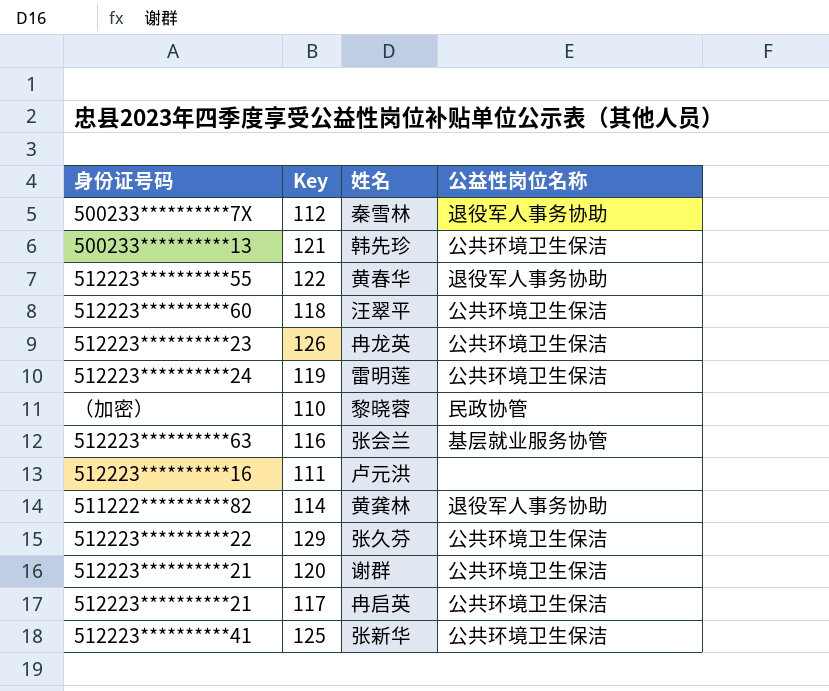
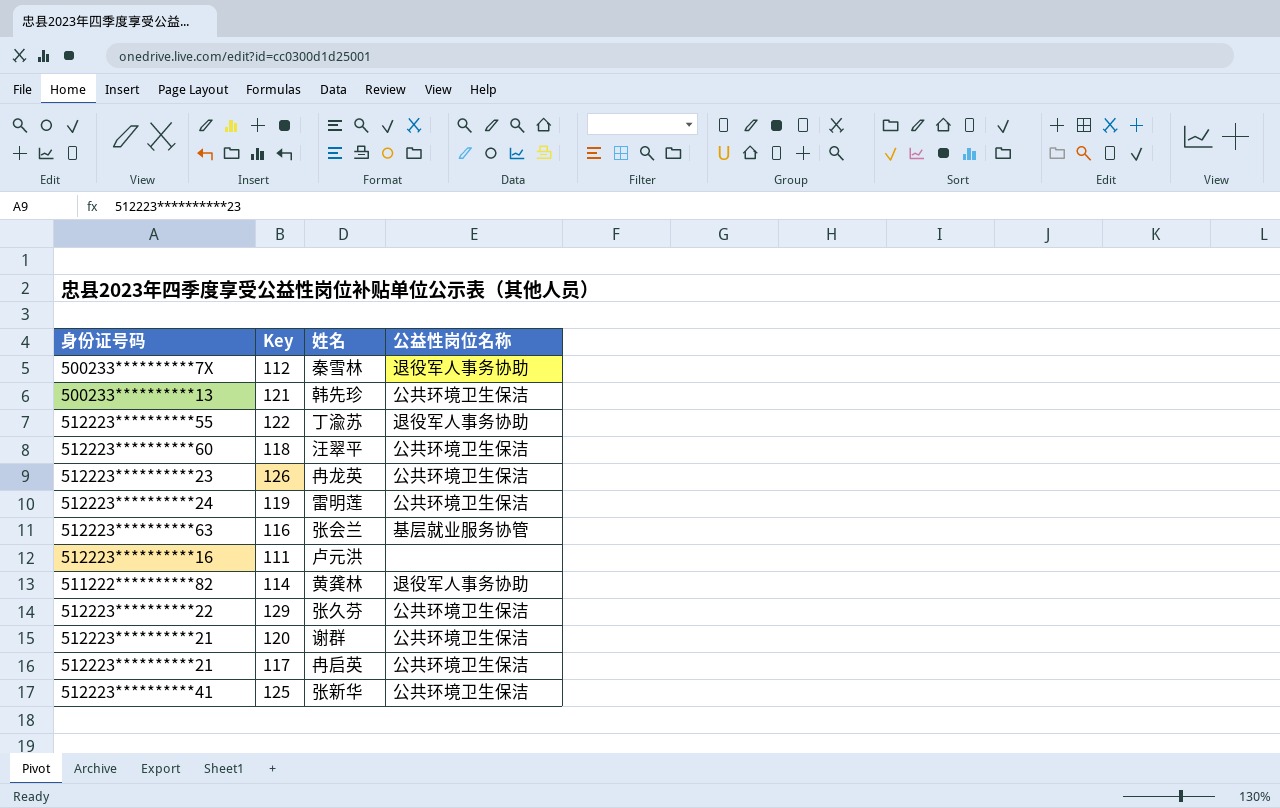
row 110: （加密） | 黎晓蓉 | 民政协管 -> none
122 | 姓名: 黄春华 -> 丁渝苏

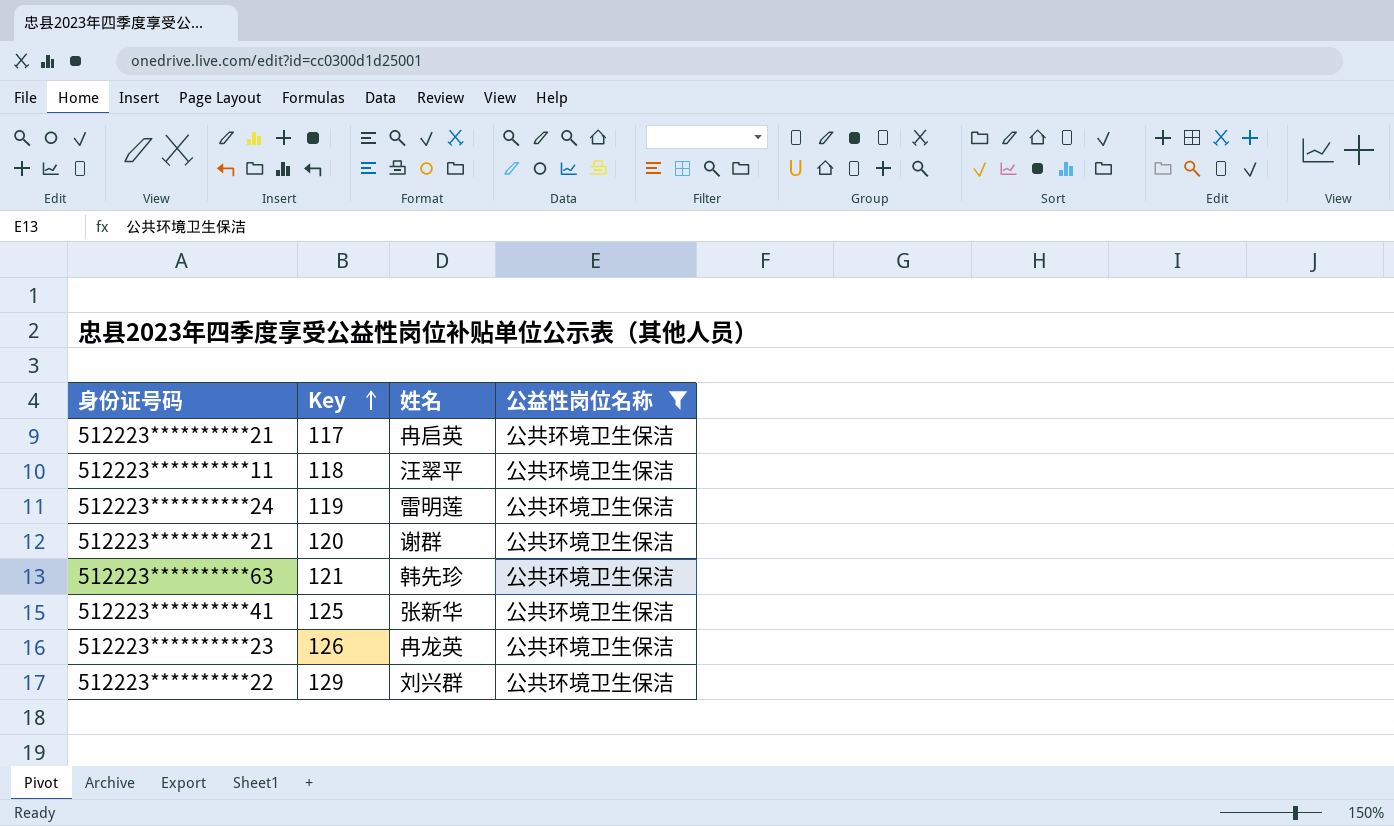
filter: none -> 公益性岗位名称 = 公共环境卫生保洁
row order: none -> Key ascending
118 | 身份证号码: 512223**********60 -> 512223**********11
121 | 身份证号码: 500233**********13 -> 512223**********63
129 | 姓名: 张久芬 -> 刘兴群

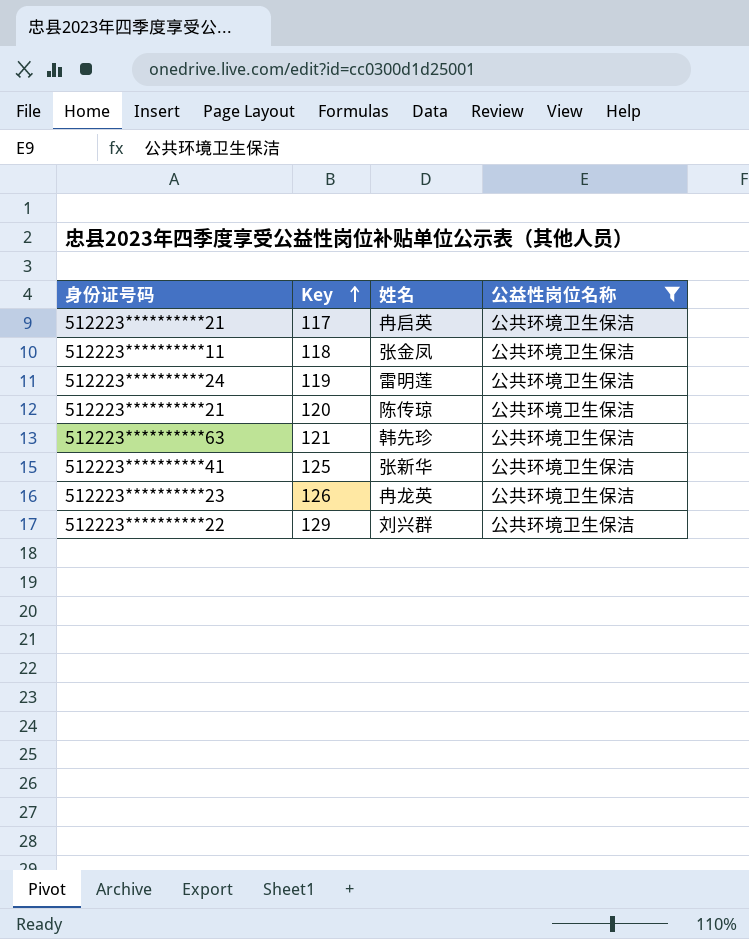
118 | 姓名: 汪翠平 -> 张金凤
120 | 姓名: 谢群 -> 陈传琼

